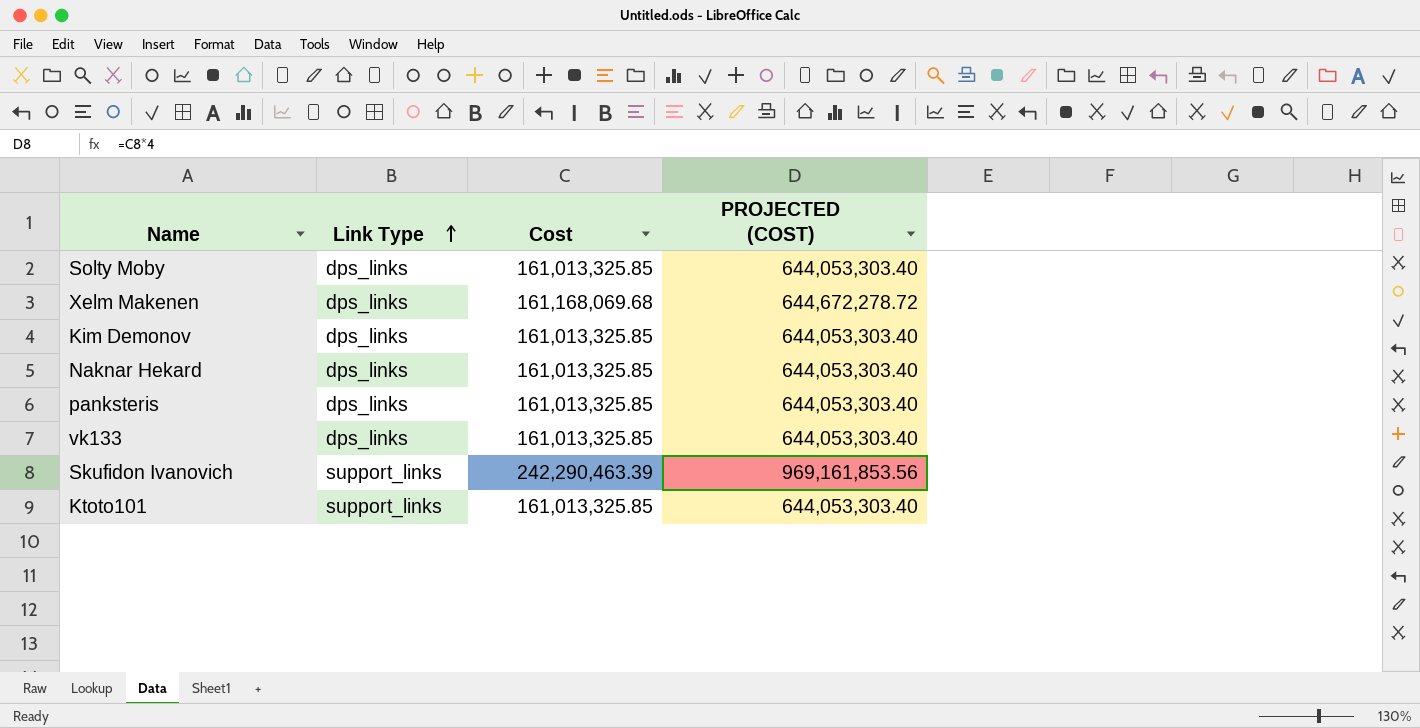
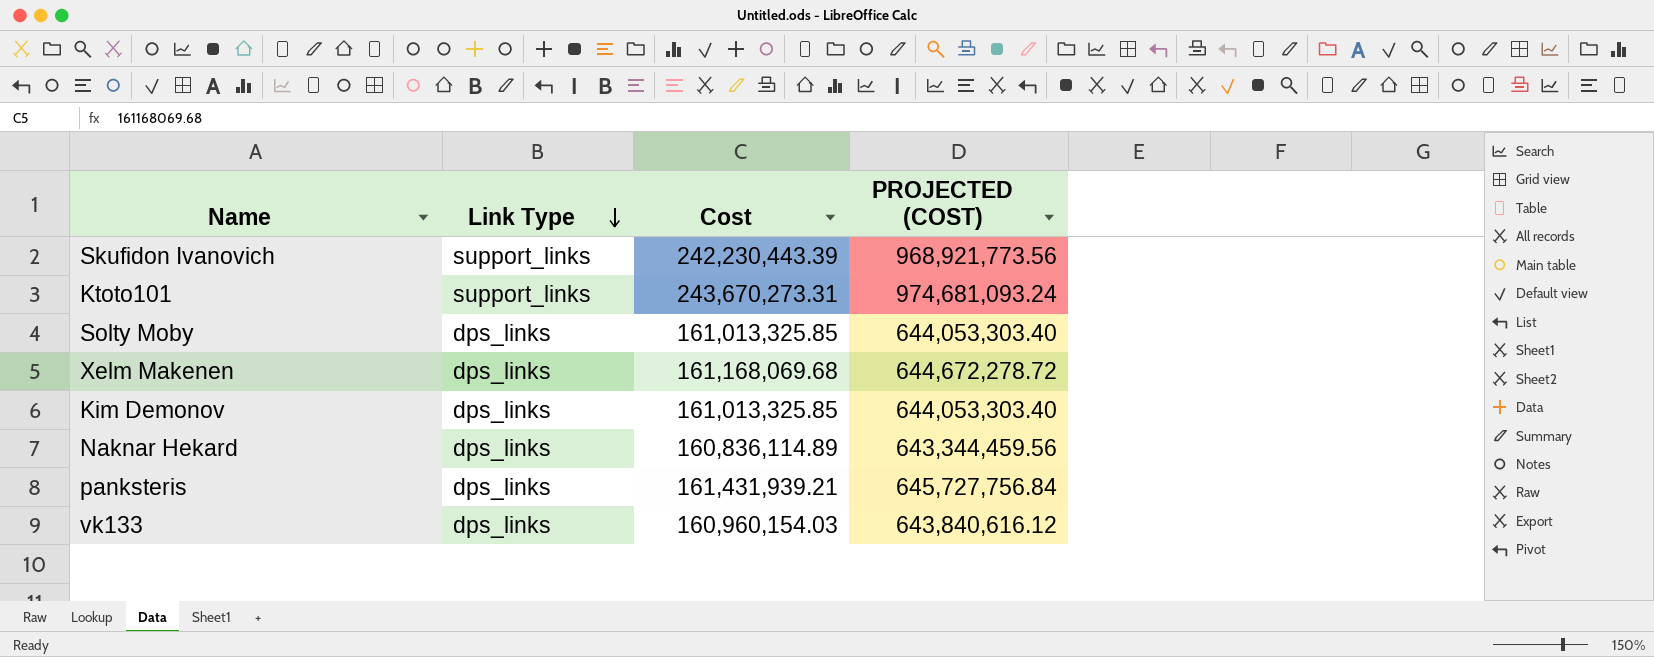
row order: Link Type ascending -> Link Type descending
Skufidon Ivanovich | Cost: 242,290,463.39 -> 242,230,443.39
Skufidon Ivanovich | PROJECTED (COST): 969,161,853.56 -> 968,921,773.56
Ktoto101 | Cost: 161,013,325.85 -> 243,670,273.31
Ktoto101 | PROJECTED (COST): 644,053,303.40 -> 974,681,093.24
Naknar Hekard | Cost: 161,013,325.85 -> 160,836,114.89
Naknar Hekard | PROJECTED (COST): 644,053,303.40 -> 643,344,459.56
panksteris | Cost: 161,013,325.85 -> 161,431,939.21
panksteris | PROJECTED (COST): 644,053,303.40 -> 645,727,756.84
vk133 | Cost: 161,013,325.85 -> 160,960,154.03
vk133 | PROJECTED (COST): 644,053,303.40 -> 643,840,616.12

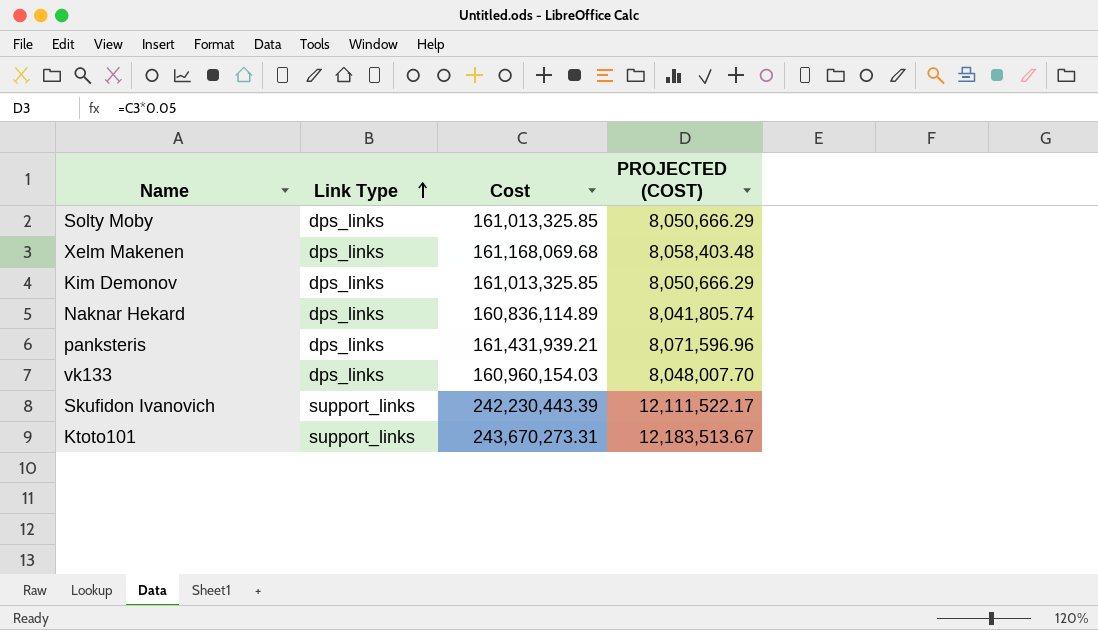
row order: Link Type descending -> Link Type ascending
column PROJECTED (COST) | formula: [Cost] * 4 -> [Cost] * 0.05

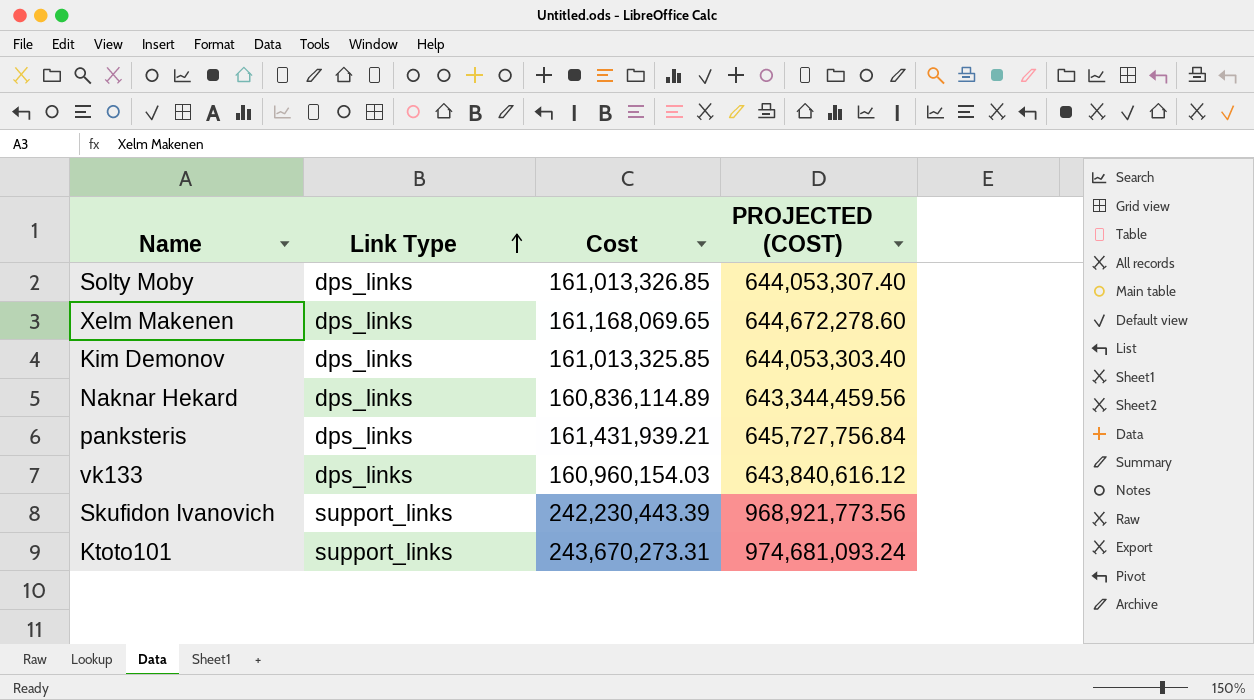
column PROJECTED (COST) | formula: [Cost] * 0.05 -> [Cost] * 4
Solty Moby | Cost: 161,013,325.85 -> 161,013,326.85
Xelm Makenen | Cost: 161,168,069.68 -> 161,168,069.65

